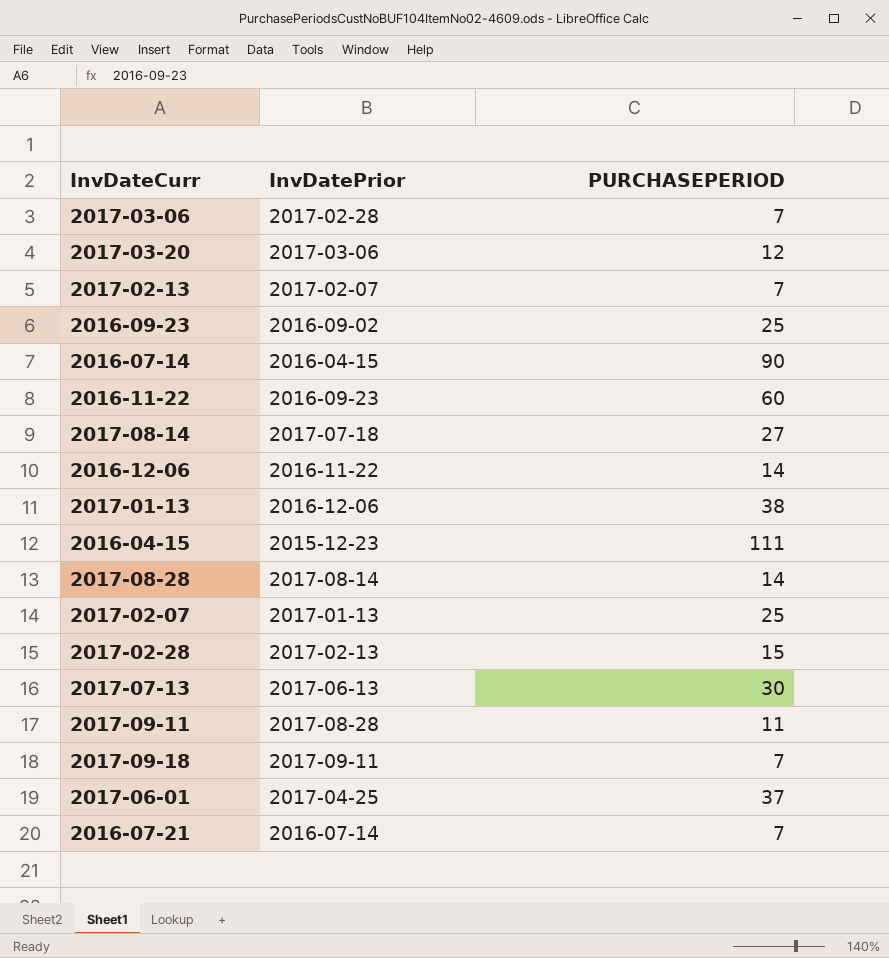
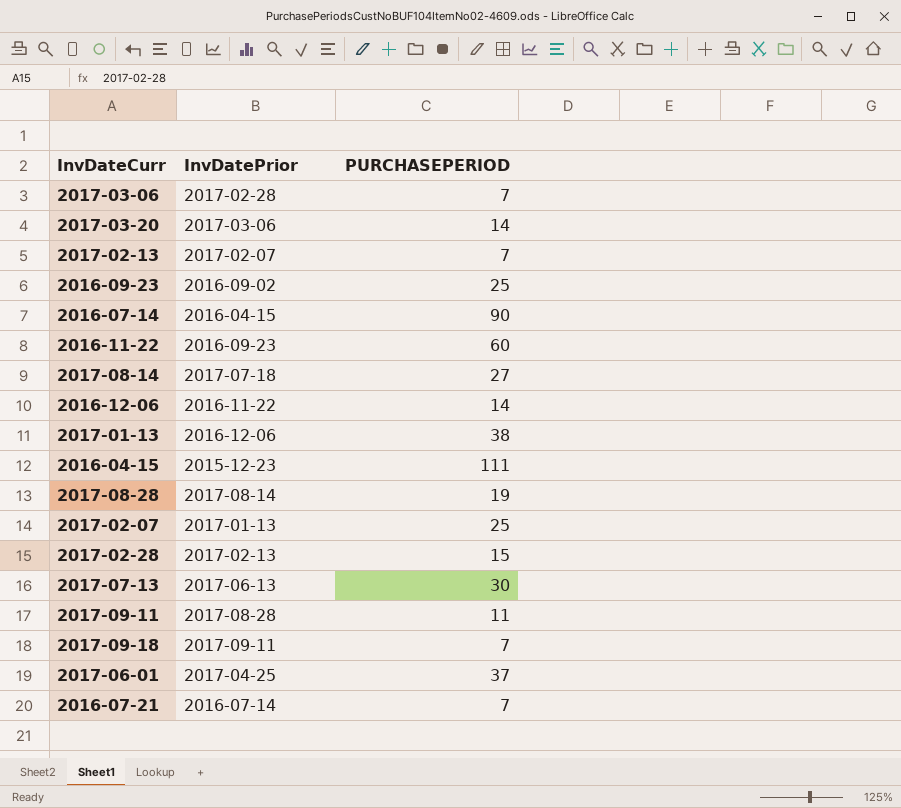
2017-03-20 | PURCHASEPERIOD: 12 -> 14
2017-08-28 | PURCHASEPERIOD: 14 -> 19

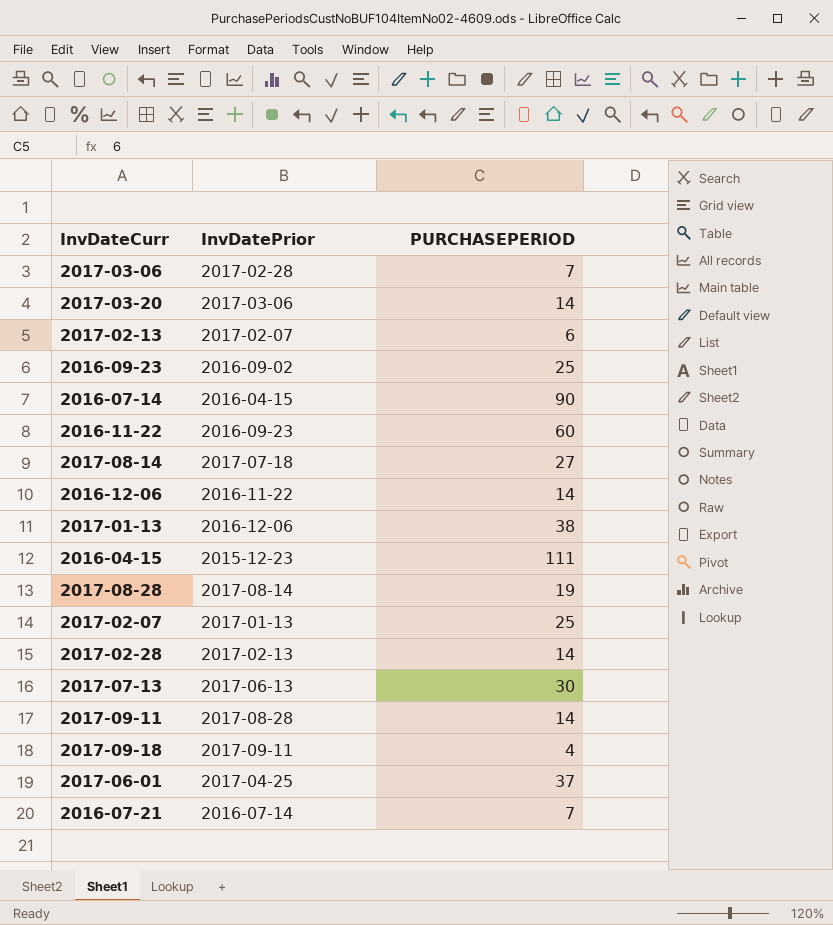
2017-02-13 | PURCHASEPERIOD: 7 -> 6
2017-02-28 | PURCHASEPERIOD: 15 -> 14
2017-09-11 | PURCHASEPERIOD: 11 -> 14
2017-09-18 | PURCHASEPERIOD: 7 -> 4

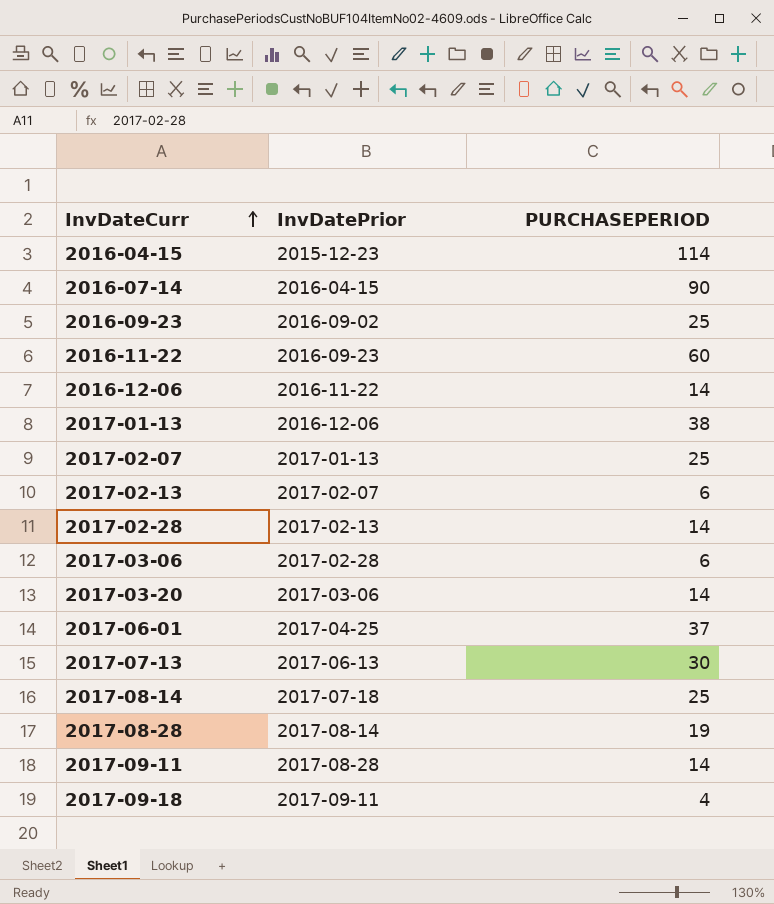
row order: none -> InvDateCurr ascending
row 2016-07-21: 2016-07-14 | 7 -> none
2016-04-15 | PURCHASEPERIOD: 111 -> 114
2017-03-06 | PURCHASEPERIOD: 7 -> 6
2017-08-14 | PURCHASEPERIOD: 27 -> 25

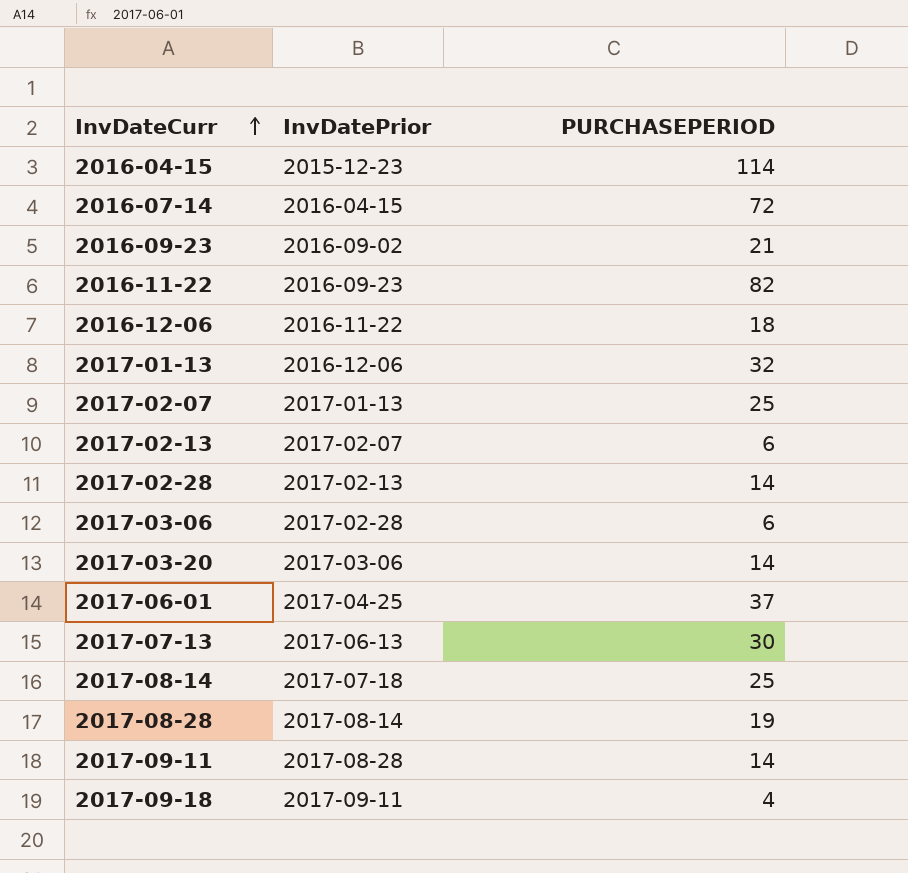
2016-07-14 | PURCHASEPERIOD: 90 -> 72
2016-09-23 | PURCHASEPERIOD: 25 -> 21
2016-11-22 | PURCHASEPERIOD: 60 -> 82
2016-12-06 | PURCHASEPERIOD: 14 -> 18
2017-01-13 | PURCHASEPERIOD: 38 -> 32

